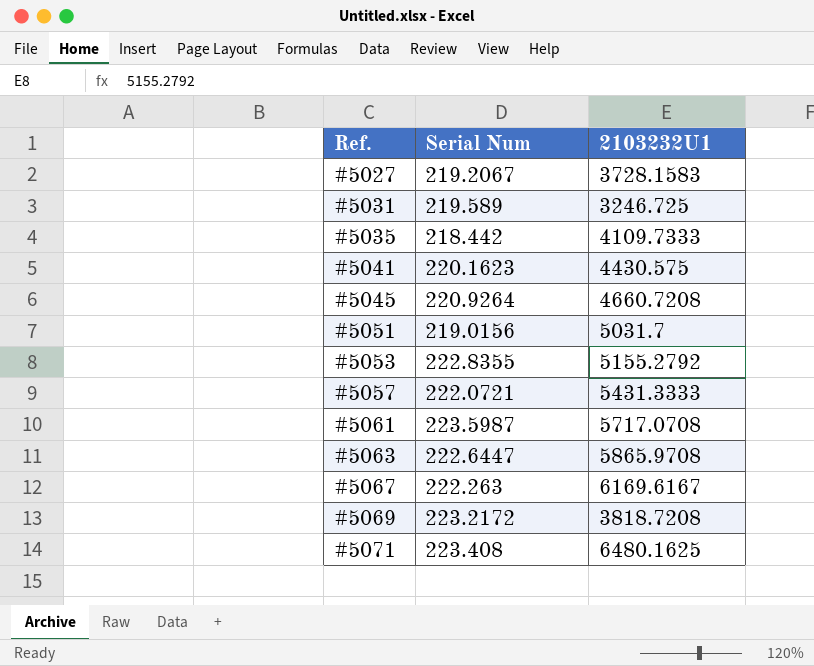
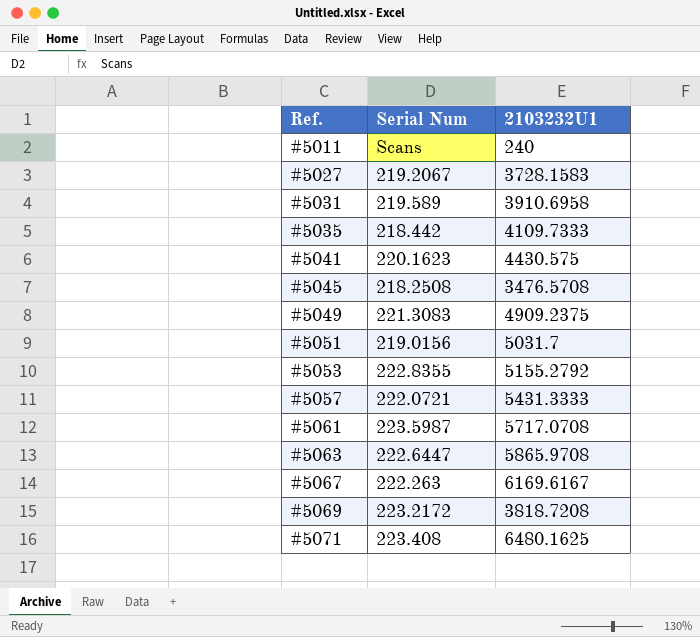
row #5011: none -> Scans | 240
#5031 | 2103232U1: 3246.725 -> 3910.6958
#5045 | Serial Num: 220.9264 -> 218.2508
#5045 | 2103232U1: 4660.7208 -> 3476.5708
row #5049: none -> 221.3083 | 4909.2375

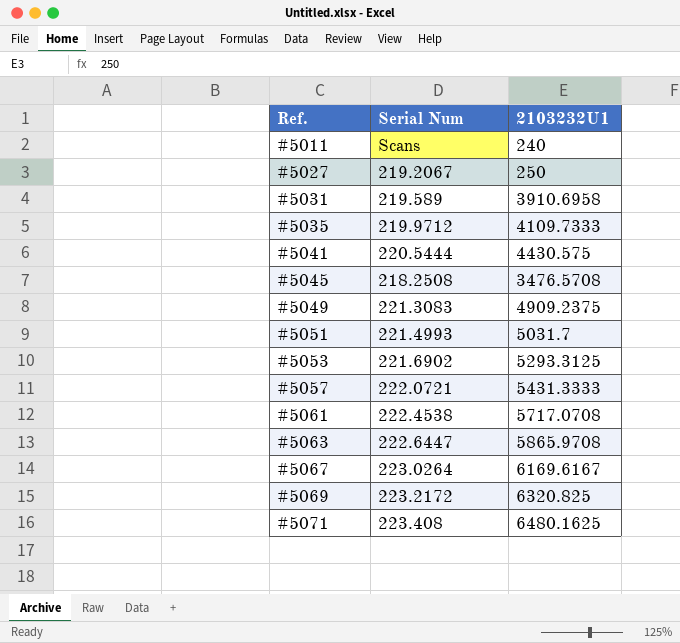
#5027 | 2103232U1: 3728.1583 -> 250
#5035 | Serial Num: 218.442 -> 219.9712
#5041 | Serial Num: 220.1623 -> 220.5444
#5051 | Serial Num: 219.0156 -> 221.4993
#5053 | Serial Num: 222.8355 -> 221.6902
#5053 | 2103232U1: 5155.2792 -> 5293.3125
#5061 | Serial Num: 223.5987 -> 222.4538
#5067 | Serial Num: 222.263 -> 223.0264
#5069 | 2103232U1: 3818.7208 -> 6320.825

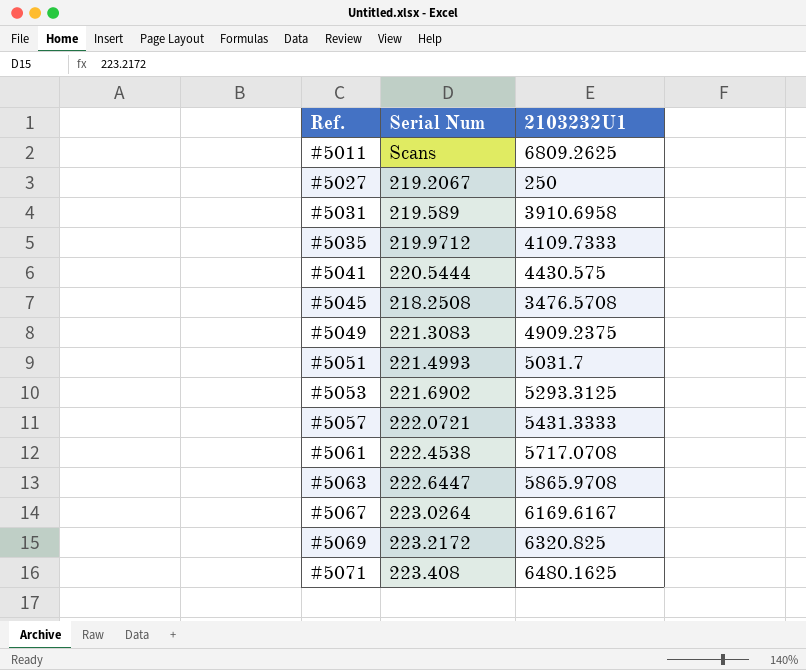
#5011 | 2103232U1: 240 -> 6809.2625

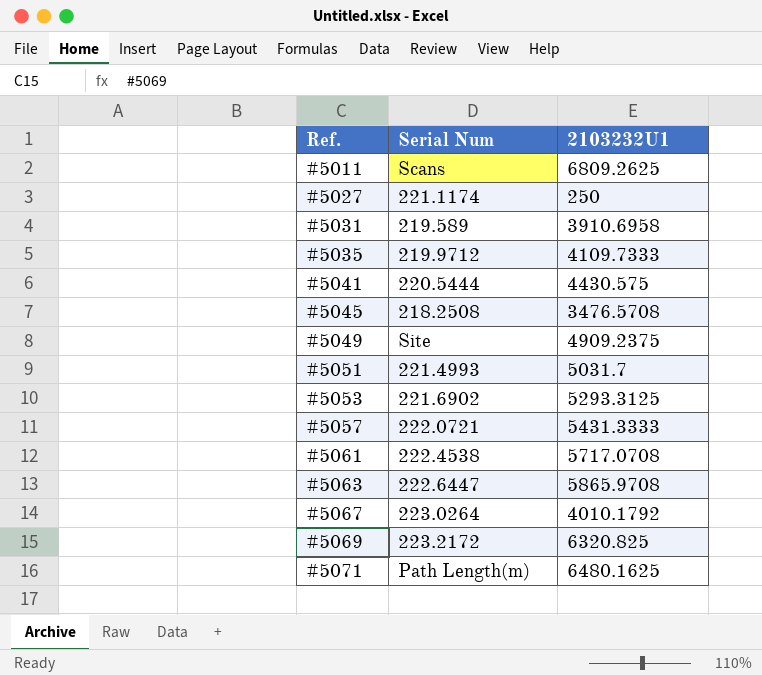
#5027 | Serial Num: 219.2067 -> 221.1174
#5049 | Serial Num: 221.3083 -> Site
#5067 | 2103232U1: 6169.6167 -> 4010.1792
#5071 | Serial Num: 223.408 -> Path Length(m)

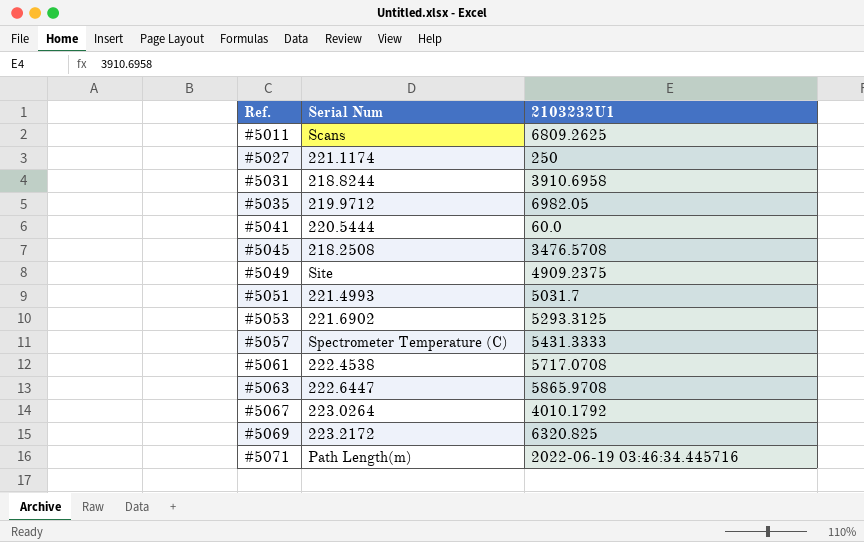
#5031 | Serial Num: 219.589 -> 218.8244
#5035 | 2103232U1: 4109.7333 -> 6982.05
#5041 | 2103232U1: 4430.575 -> 60.0
#5057 | Serial Num: 222.0721 -> Spectrometer Temperature (C)
#5071 | 2103232U1: 6480.1625 -> 2022-06-19 03:46:34.445716

